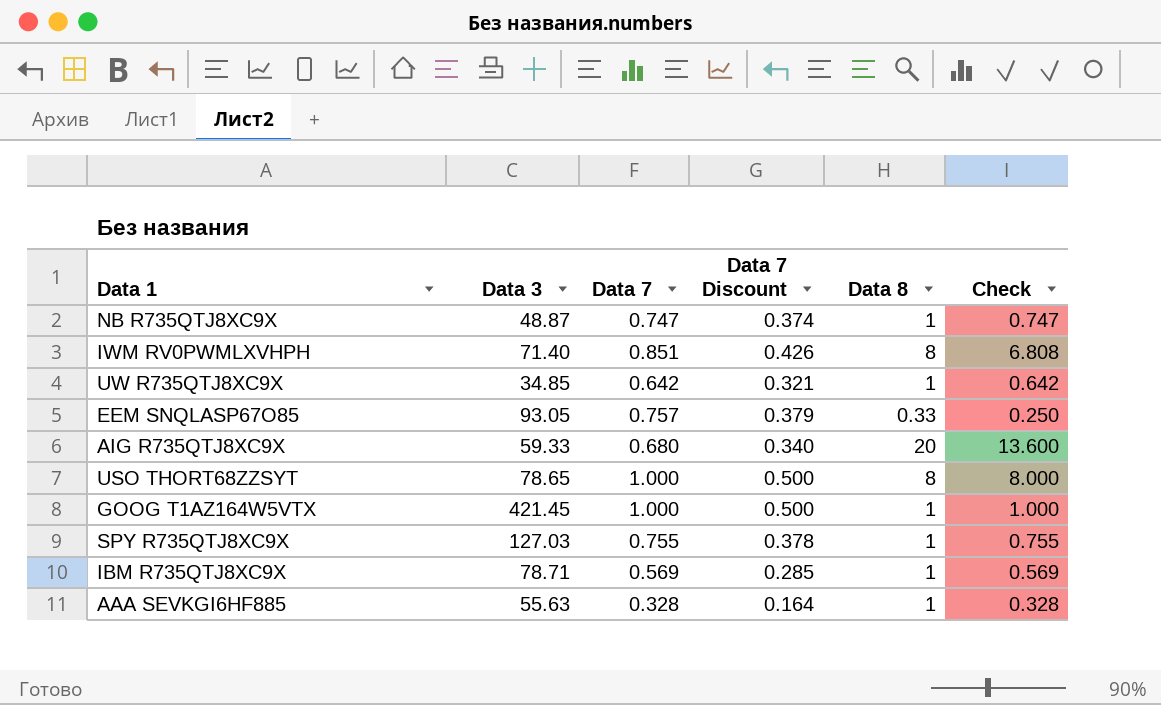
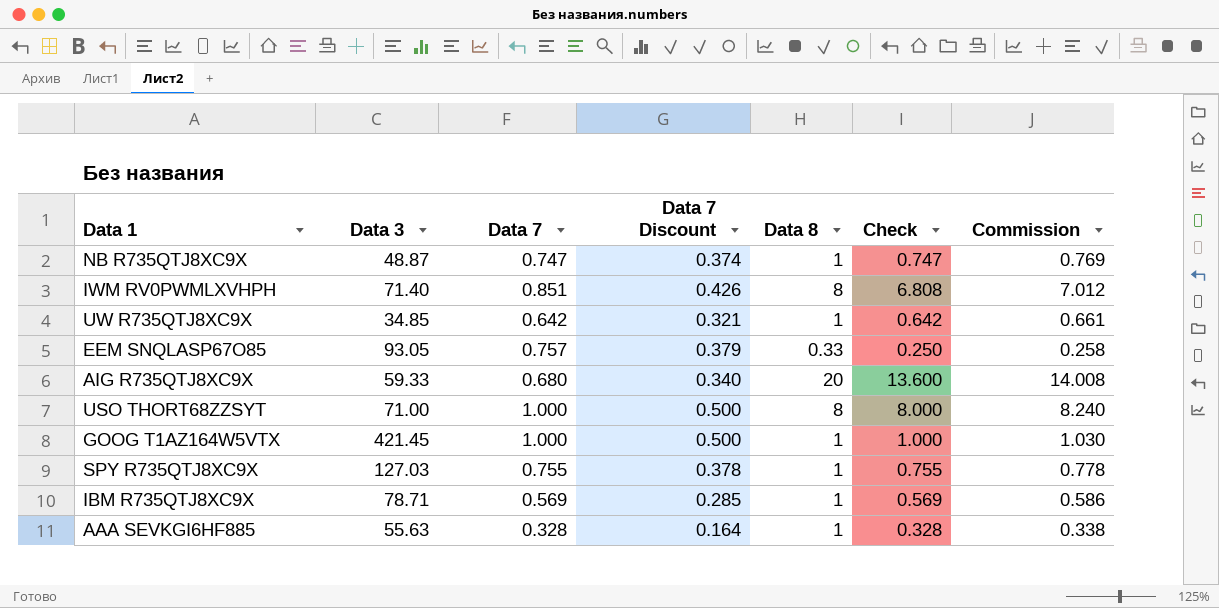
column Commission | formula: none -> [Check] * 1.03
USO THORT68ZZSYT | Data 3: 78.65 -> 71.00

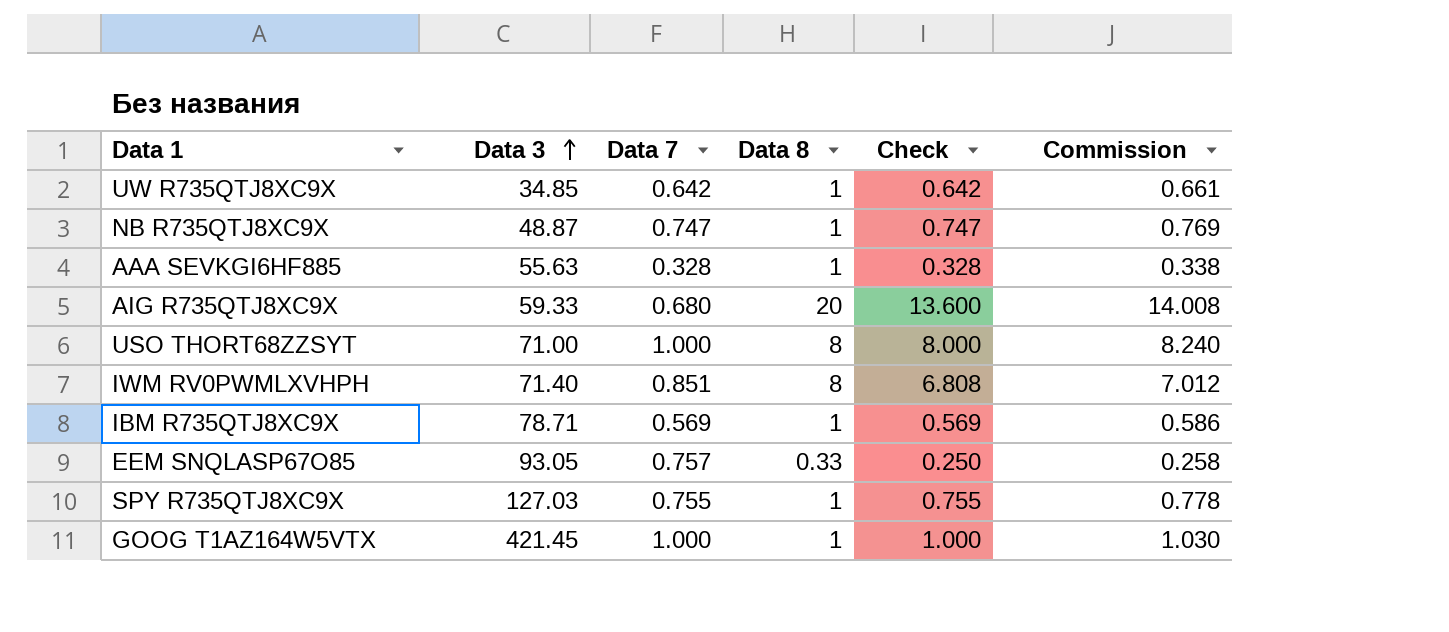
row order: none -> Data 3 ascending
column Data 7 Discount | formula: [Data 7] * 0.5 -> none

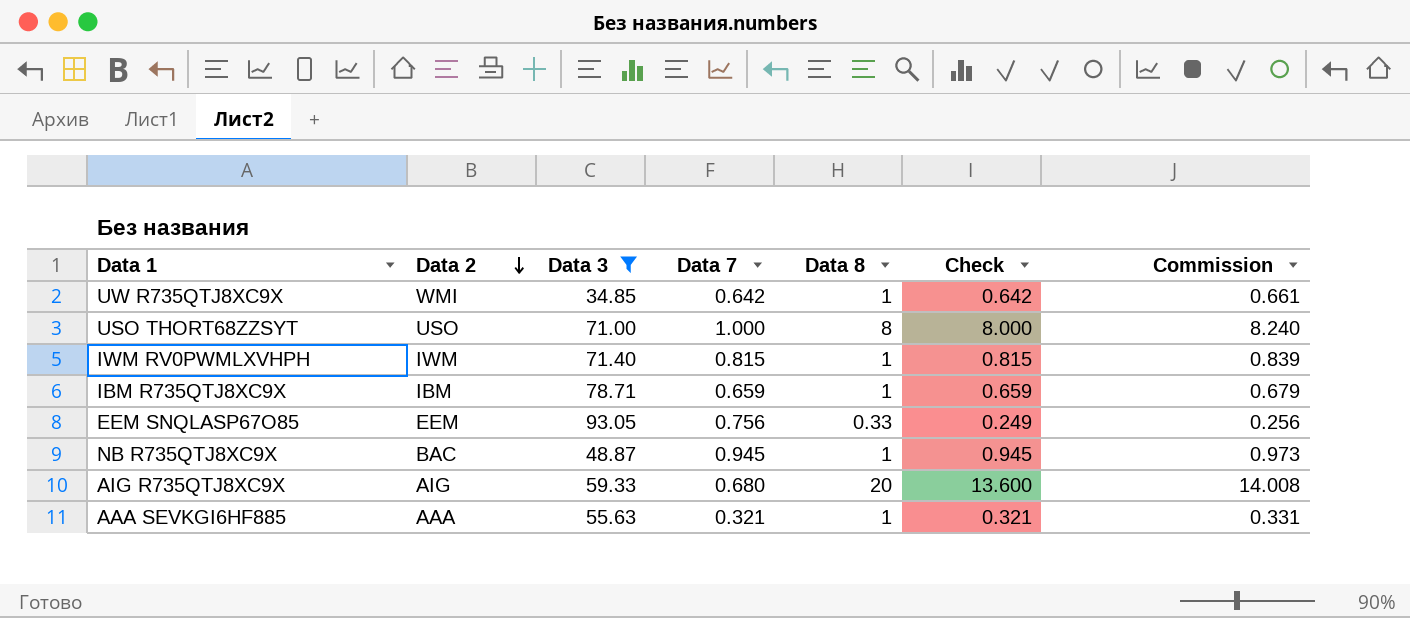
filter: none -> Data 3 <= 93.05
row order: Data 3 ascending -> Data 2 descending
column Data 2 | position: none -> 2
IWM RV0PWMLXVHPH | Data 7: 0.851 -> 0.815
IWM RV0PWMLXVHPH | Data 8: 8 -> 1
IWM RV0PWMLXVHPH | Check: 6.808 -> 0.815
IWM RV0PWMLXVHPH | Commission: 7.012 -> 0.839
IBM R735QTJ8XC9X | Data 7: 0.569 -> 0.659
IBM R735QTJ8XC9X | Check: 0.569 -> 0.659
IBM R735QTJ8XC9X | Commission: 0.586 -> 0.679
EEM SNQLASP67O85 | Data 7: 0.757 -> 0.756
EEM SNQLASP67O85 | Check: 0.250 -> 0.249
EEM SNQLASP67O85 | Commission: 0.258 -> 0.256
NB R735QTJ8XC9X | Data 7: 0.747 -> 0.945
NB R735QTJ8XC9X | Check: 0.747 -> 0.945
NB R735QTJ8XC9X | Commission: 0.769 -> 0.973
AAA SEVKGI6HF885 | Data 7: 0.328 -> 0.321
AAA SEVKGI6HF885 | Check: 0.328 -> 0.321
AAA SEVKGI6HF885 | Commission: 0.338 -> 0.331

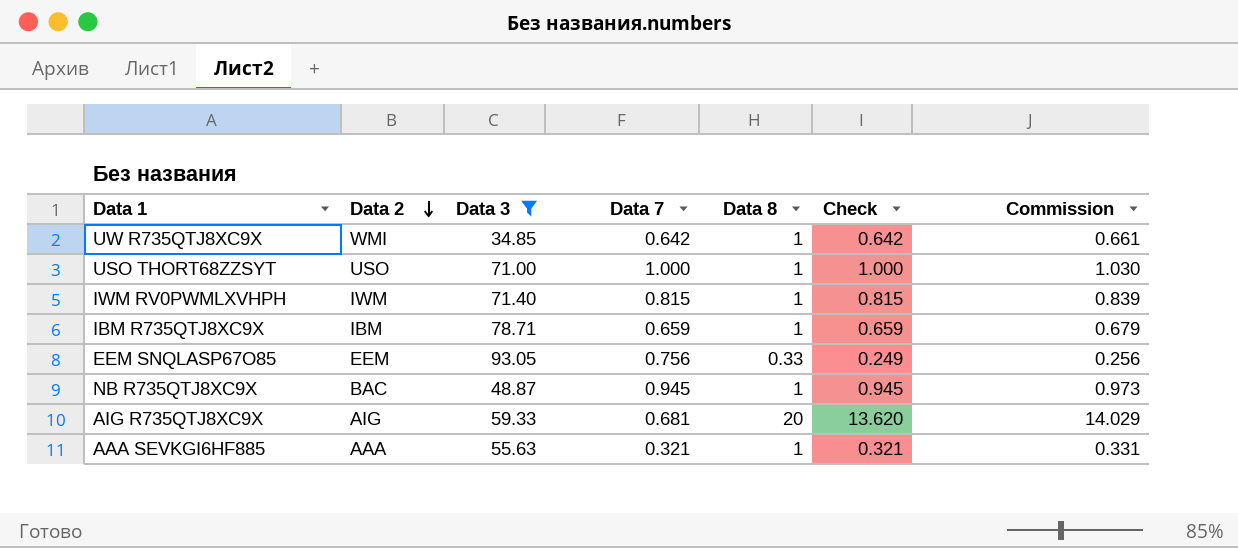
USO THORT68ZZSYT | Data 8: 8 -> 1
USO THORT68ZZSYT | Check: 8.000 -> 1.000
USO THORT68ZZSYT | Commission: 8.240 -> 1.030
AIG R735QTJ8XC9X | Data 7: 0.680 -> 0.681
AIG R735QTJ8XC9X | Check: 13.600 -> 13.620
AIG R735QTJ8XC9X | Commission: 14.008 -> 14.029

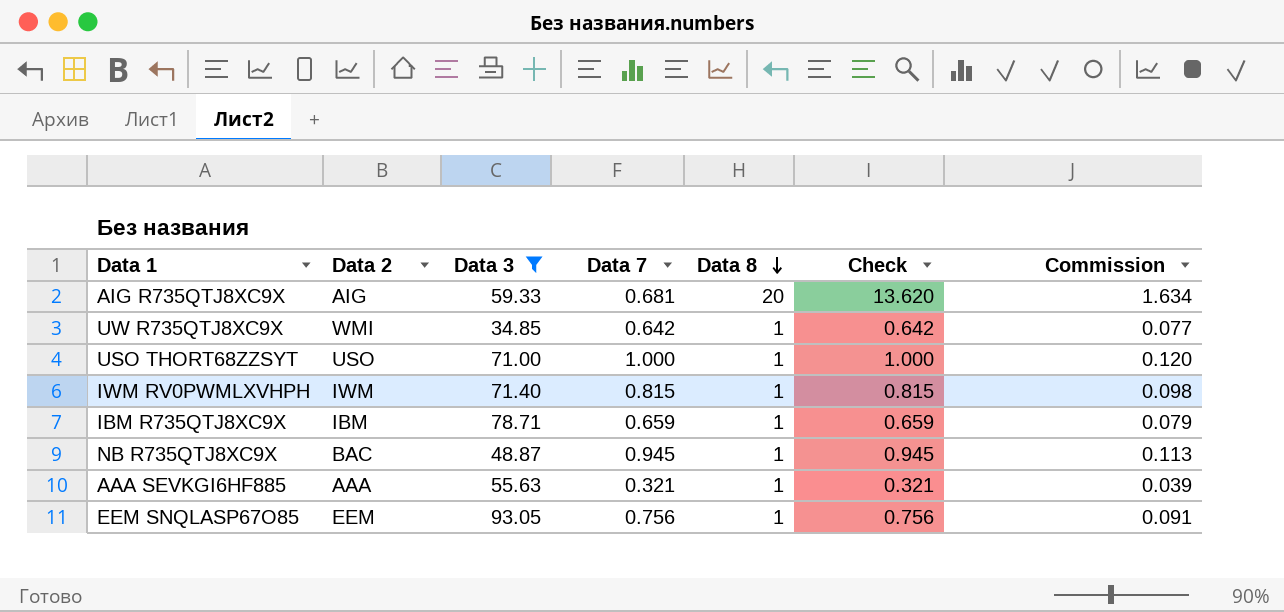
row order: Data 2 descending -> Data 8 descending
column Commission | formula: [Check] * 1.03 -> [Check] * 0.12
EEM SNQLASP67O85 | Data 8: 0.33 -> 1
EEM SNQLASP67O85 | Check: 0.249 -> 0.756

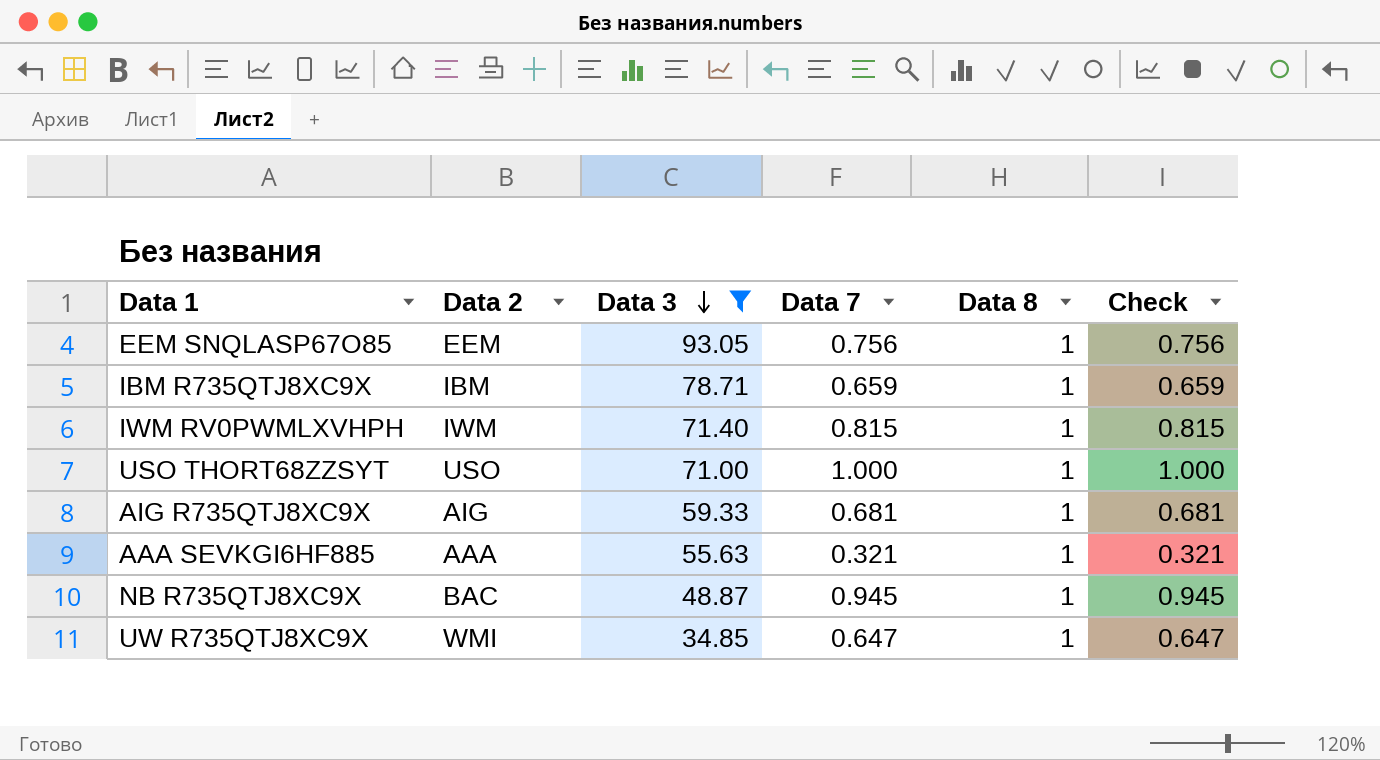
row order: Data 8 descending -> Data 3 descending
column Commission | formula: [Check] * 0.12 -> none
AIG R735QTJ8XC9X | Data 8: 20 -> 1
AIG R735QTJ8XC9X | Check: 13.620 -> 0.681
UW R735QTJ8XC9X | Data 7: 0.642 -> 0.647
UW R735QTJ8XC9X | Check: 0.642 -> 0.647

